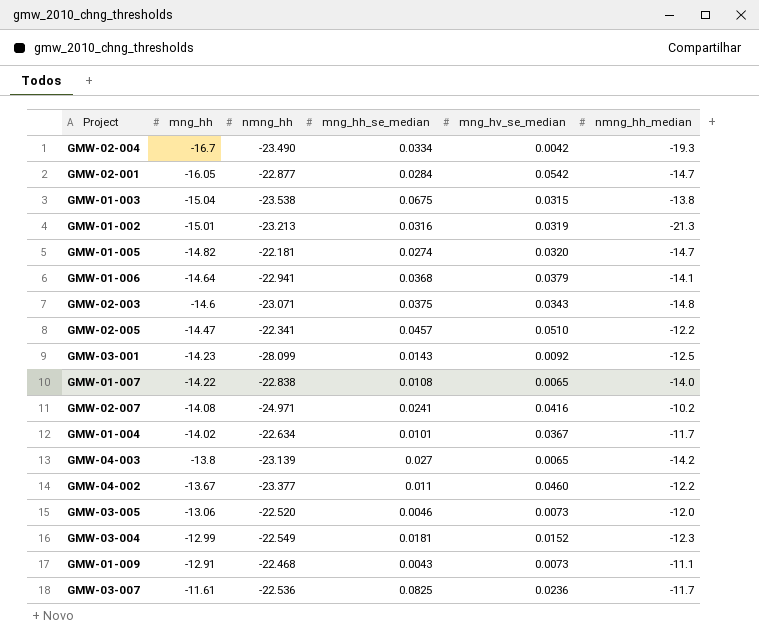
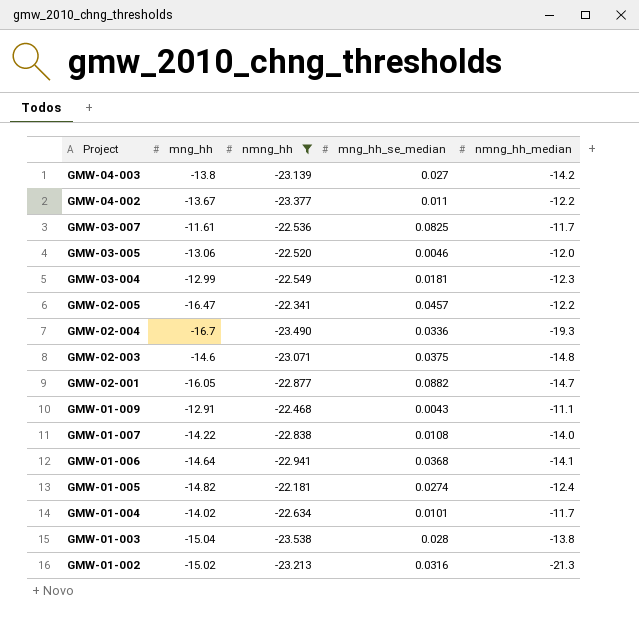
filter: none -> nmng_hh >= -23.538
row order: mng_hh ascending -> Project descending
column mng_hv_se_median | position: 5 -> none
GMW-02-005 | mng_hh: -14.47 -> -16.47
GMW-02-004 | mng_hh_se_median: 0.0334 -> 0.0336
GMW-02-001 | mng_hh_se_median: 0.0284 -> 0.0882
GMW-01-005 | nmng_hh_median: -14.7 -> -12.4
GMW-01-003 | mng_hh_se_median: 0.0675 -> 0.028
GMW-01-002 | mng_hh: -15.01 -> -15.02

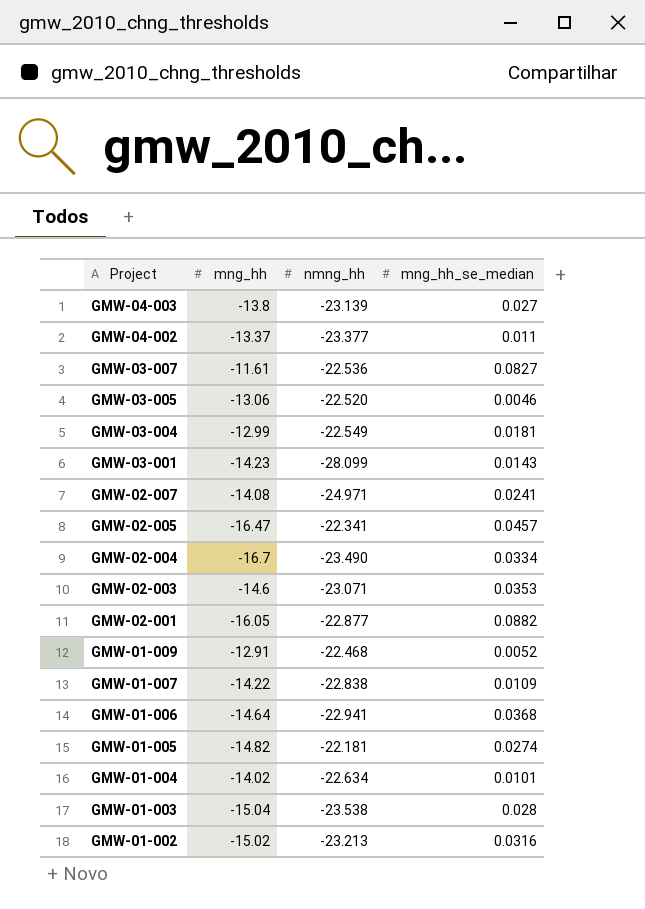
filter: nmng_hh >= -23.538 -> none
column nmng_hh_median | position: 5 -> none
GMW-04-002 | mng_hh: -13.67 -> -13.37
GMW-03-007 | mng_hh_se_median: 0.0825 -> 0.0827
GMW-02-004 | mng_hh_se_median: 0.0336 -> 0.0334
GMW-02-003 | mng_hh_se_median: 0.0375 -> 0.0353
GMW-01-009 | mng_hh_se_median: 0.0043 -> 0.0052
GMW-01-007 | mng_hh_se_median: 0.0108 -> 0.0109

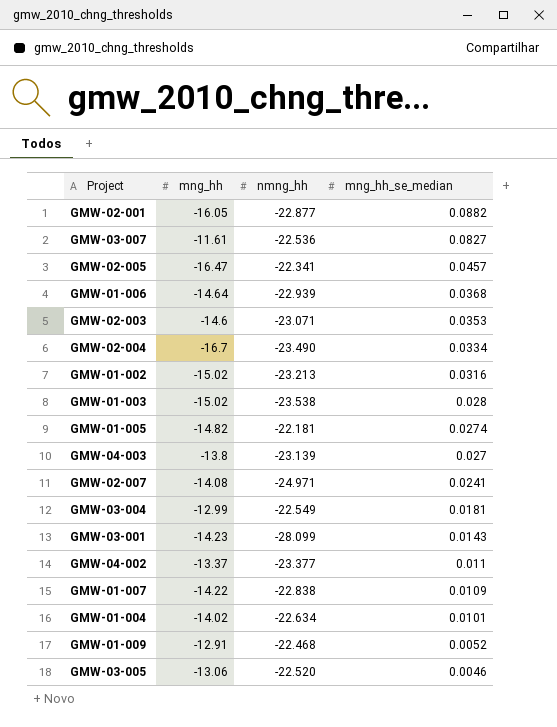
row order: Project descending -> mng_hh_se_median descending
GMW-01-006 | nmng_hh: -22.941 -> -22.939
GMW-01-003 | mng_hh: -15.04 -> -15.02

